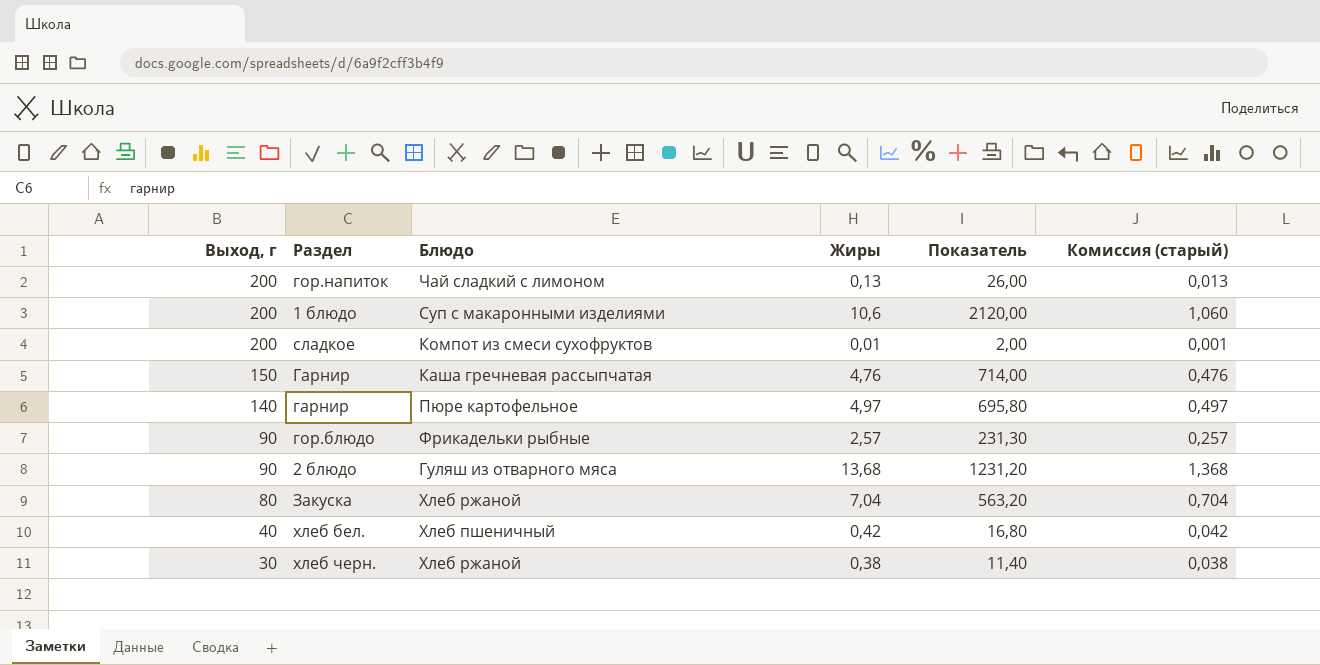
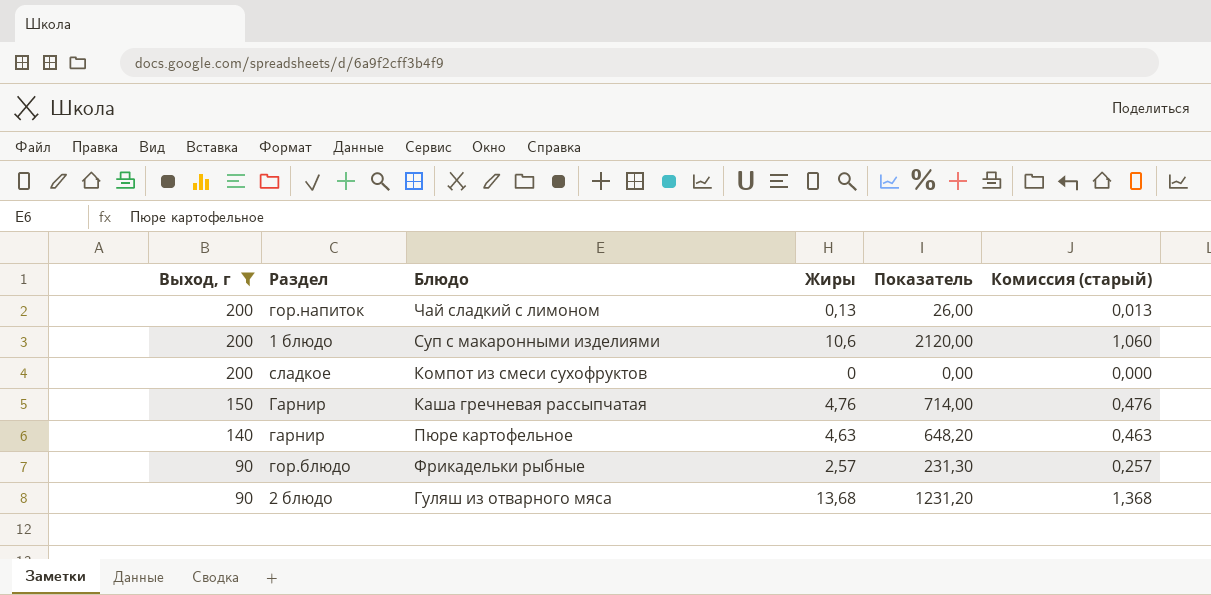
filter: none -> Выход, г >= 90
сладкое | Жиры: 0,01 -> 0
сладкое | Показатель: 2,00 -> 0,00
сладкое | Комиссия (старый): 0,001 -> 0,000
гарнир | Жиры: 4,97 -> 4,63
гарнир | Показатель: 695,80 -> 648,20
гарнир | Комиссия (старый): 0,497 -> 0,463

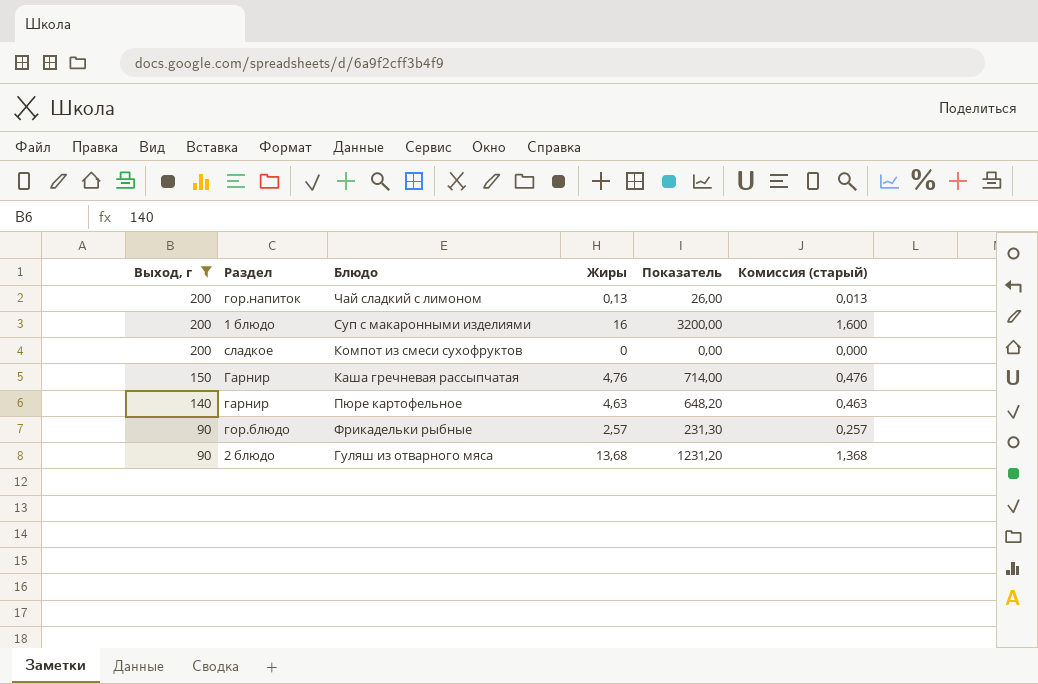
1 блюдо | Жиры: 10,6 -> 16
1 блюдо | Показатель: 2120,00 -> 3200,00
1 блюдо | Комиссия (старый): 1,060 -> 1,600

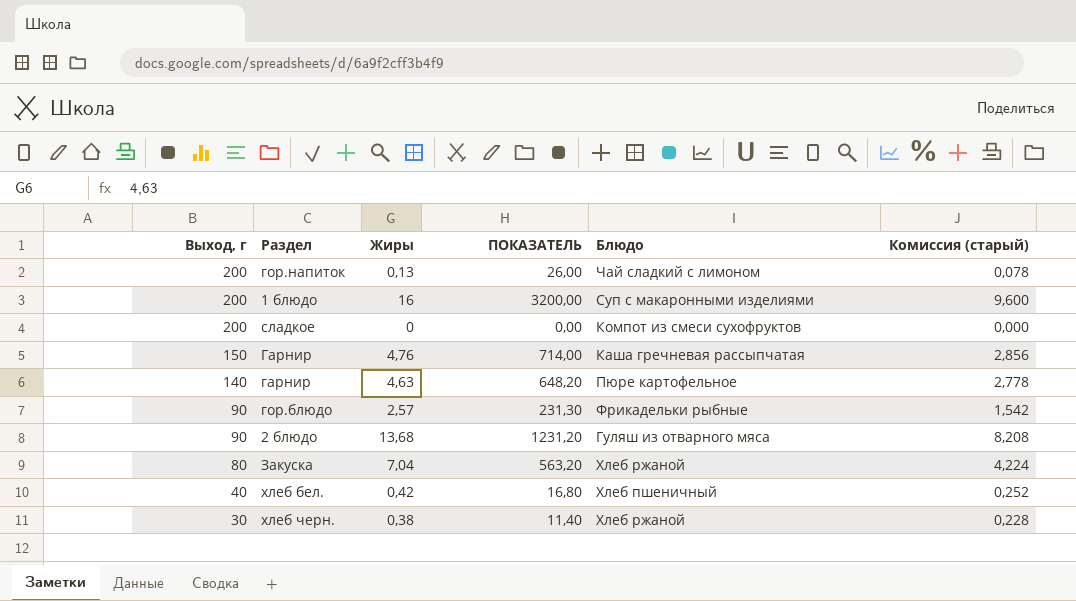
filter: Выход, г >= 90 -> none
column name: Показатель -> ПОКАЗАТЕЛЬ
column Блюдо | position: 3 -> 5
column Комиссия (старый) | formula: [Жиры] * 0,1 -> [Жиры] * 0,6

